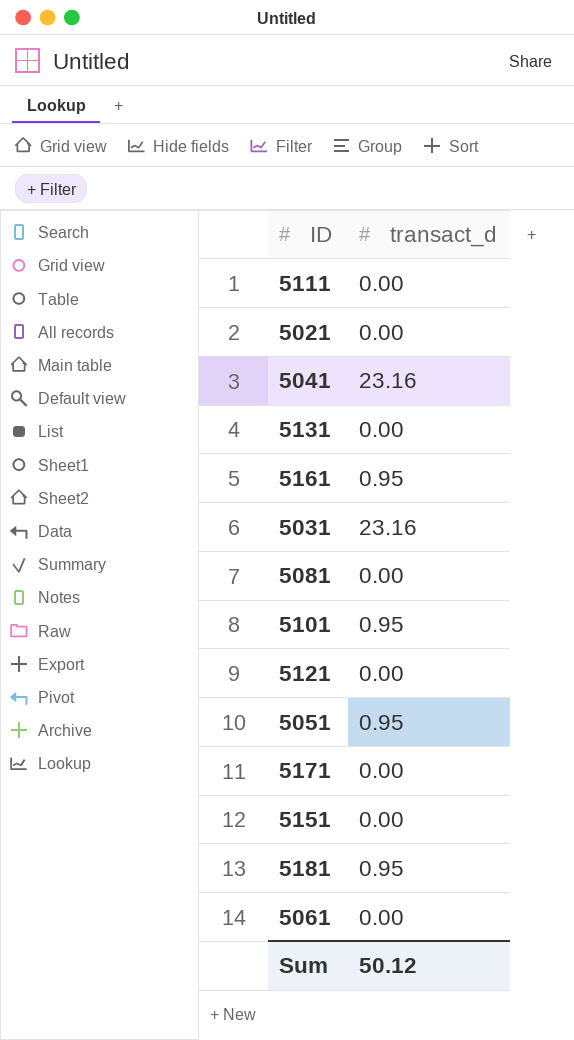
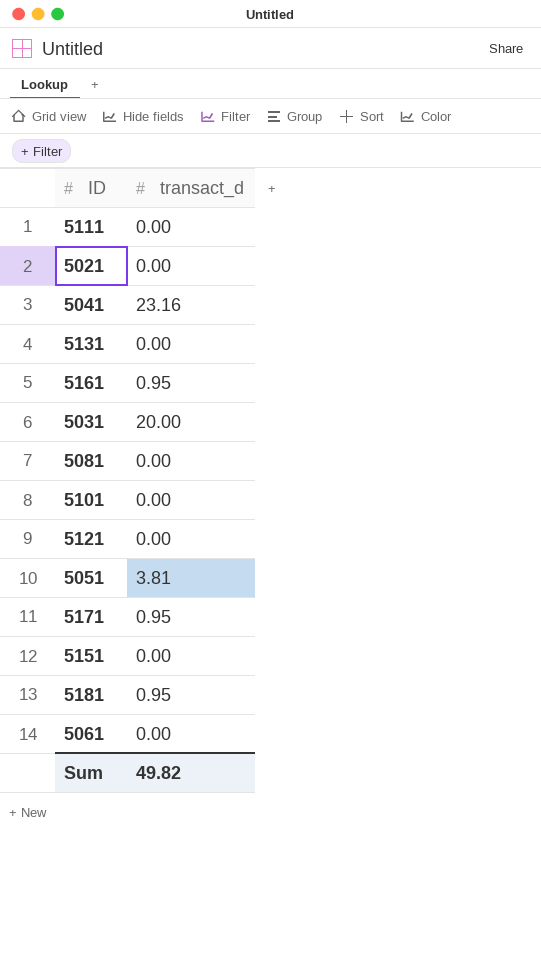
5031 | transact_d: 23.16 -> 20.00
5101 | transact_d: 0.95 -> 0.00
5051 | transact_d: 0.95 -> 3.81
5171 | transact_d: 0.00 -> 0.95
Sum | transact_d: 50.12 -> 49.82

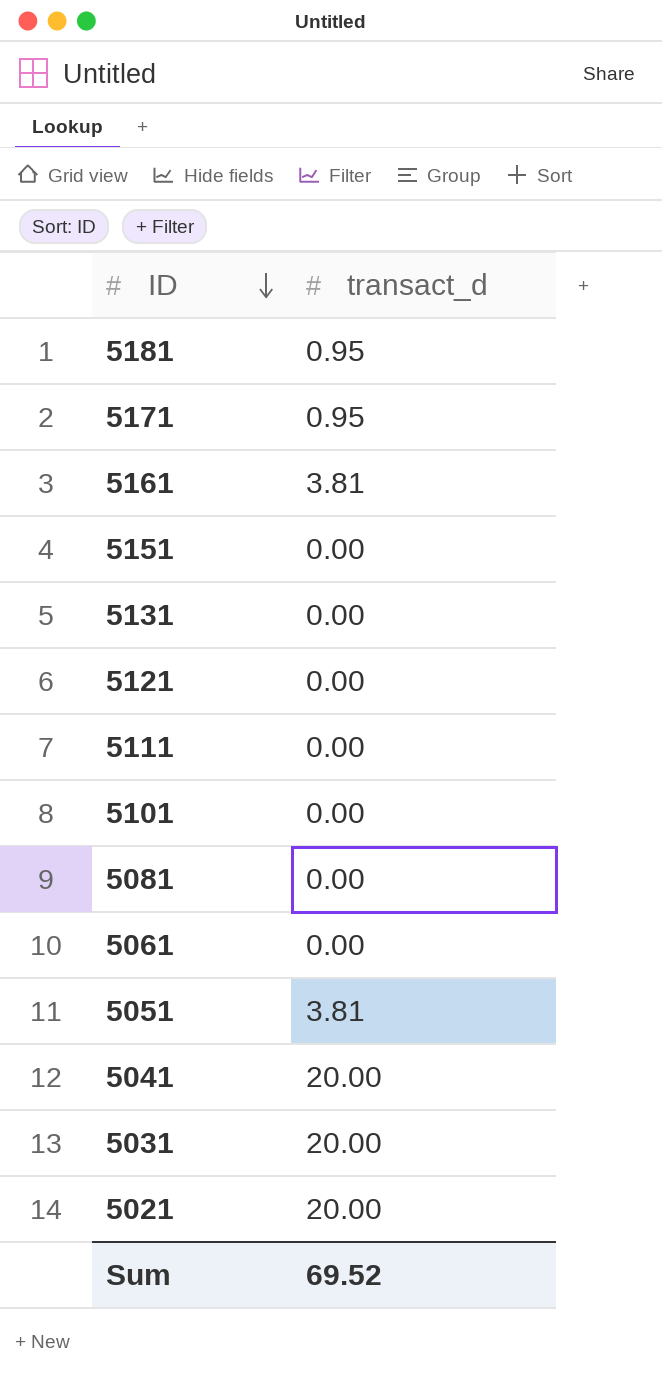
row order: none -> ID descending
5161 | transact_d: 0.95 -> 3.81
5041 | transact_d: 23.16 -> 20.00
5021 | transact_d: 0.00 -> 20.00
Sum | transact_d: 49.82 -> 69.52

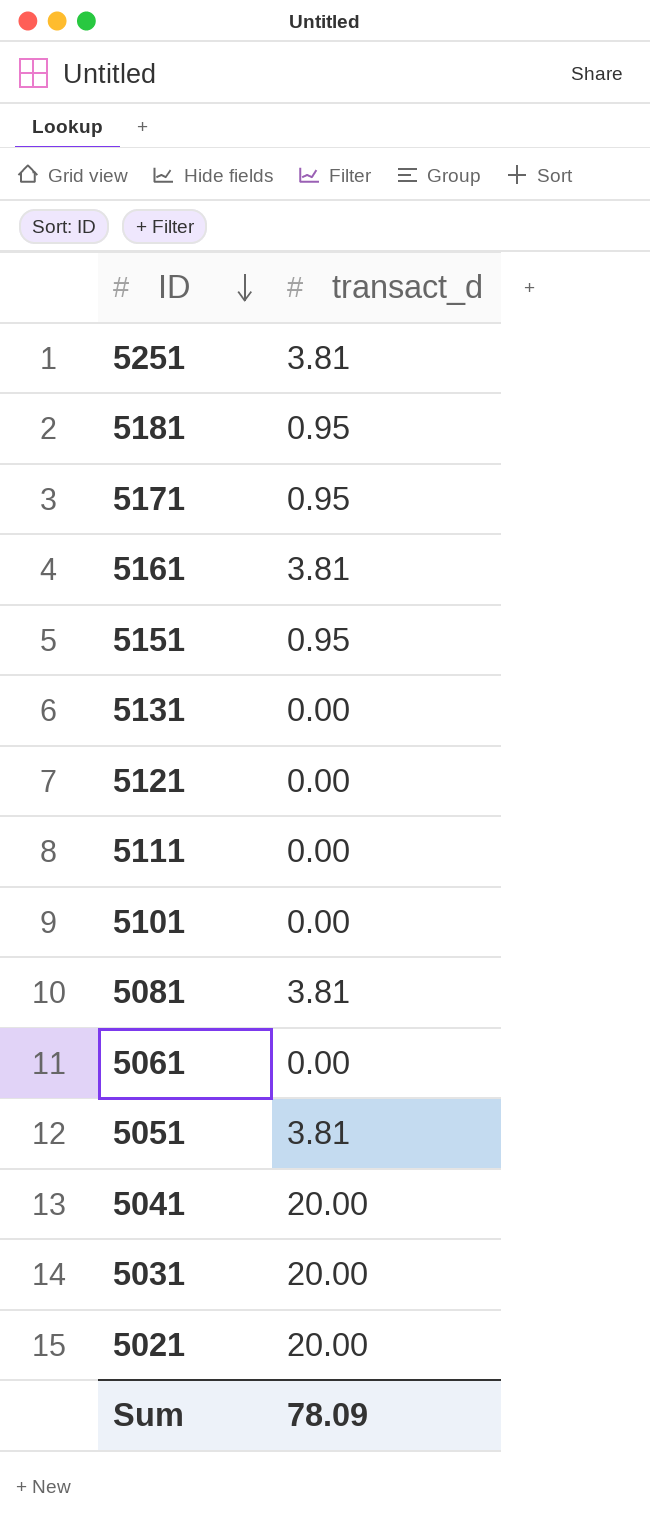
row 5251: none -> 3.81
5151 | transact_d: 0.00 -> 0.95
5081 | transact_d: 0.00 -> 3.81
Sum | transact_d: 69.52 -> 78.09

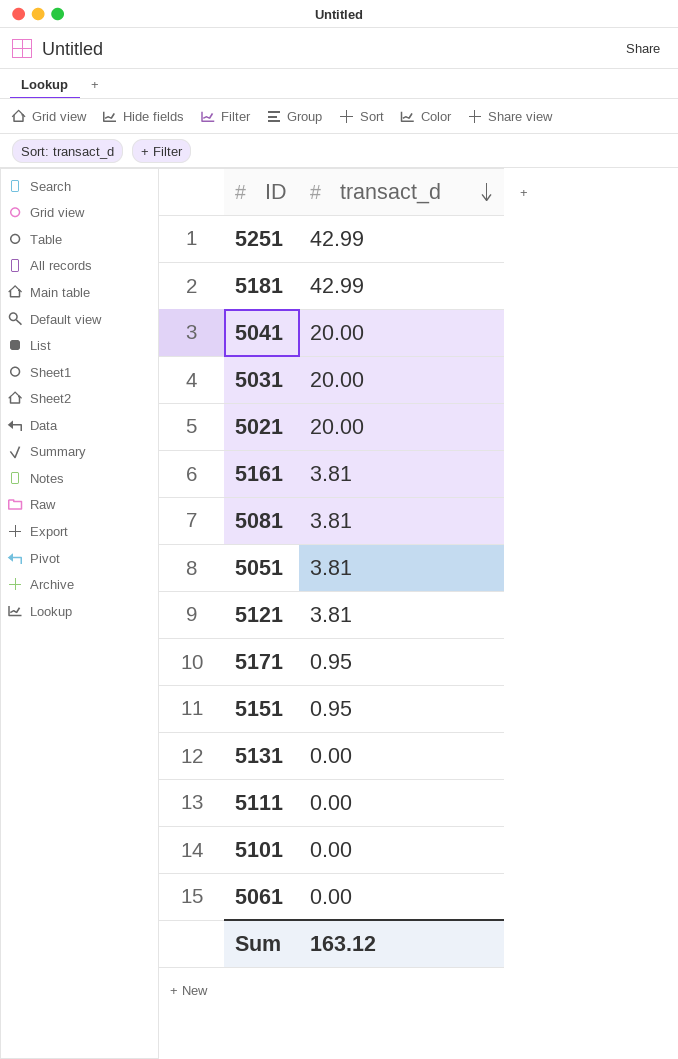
row order: ID descending -> transact_d descending
5251 | transact_d: 3.81 -> 42.99
5181 | transact_d: 0.95 -> 42.99
5121 | transact_d: 0.00 -> 3.81
Sum | transact_d: 78.09 -> 163.12

